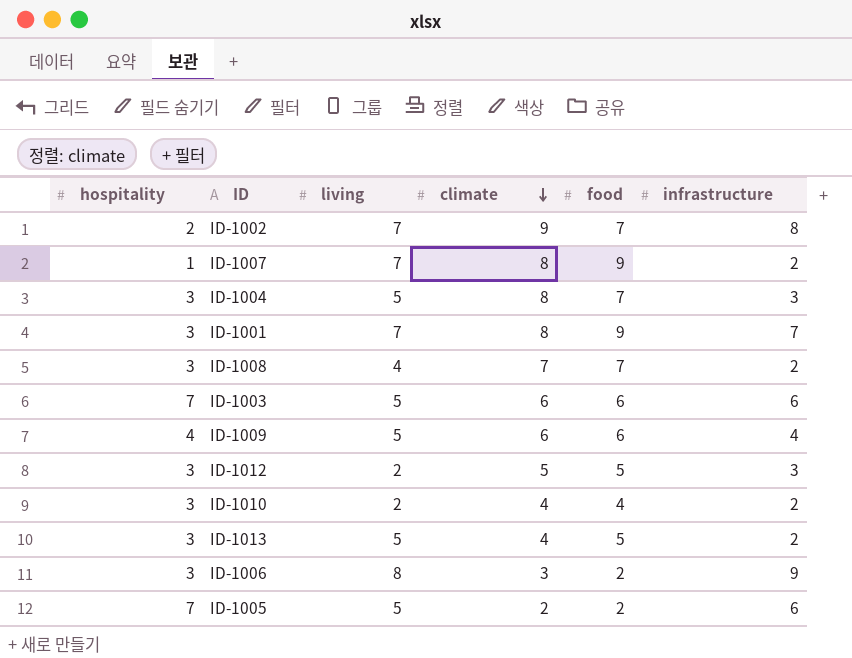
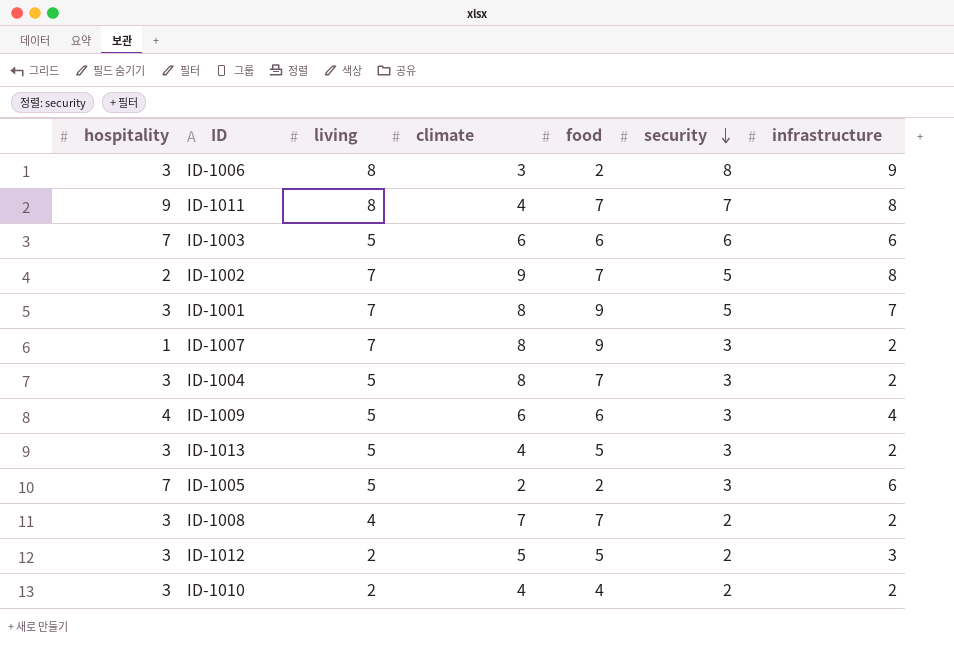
row order: climate descending -> security descending
column security | position: none -> 6
row ID-1011: none -> 9 | 8 | 4 | 7 | 7 | 8
ID-1004 | infrastructure: 3 -> 2

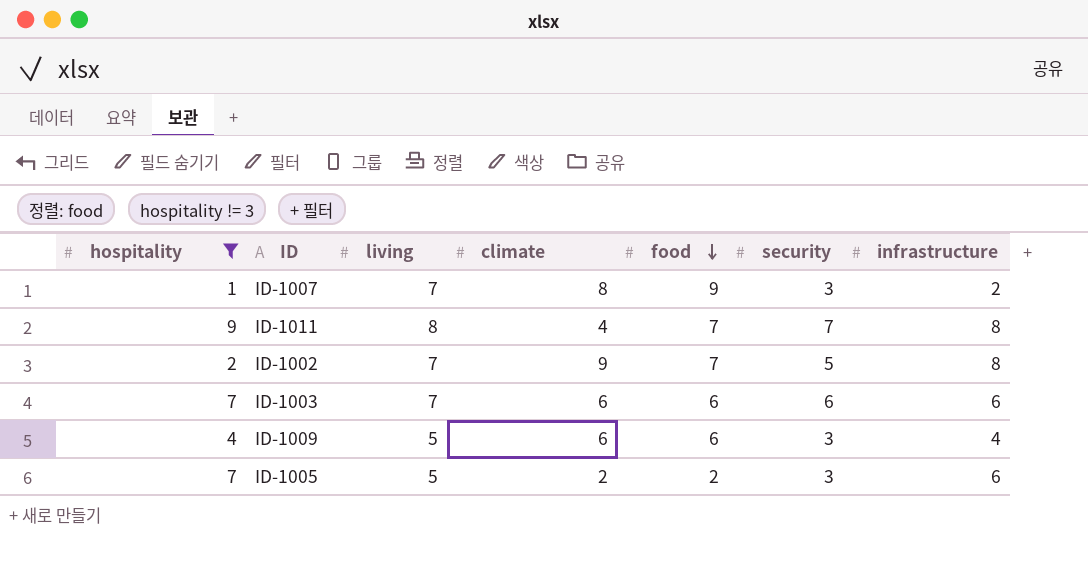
filter: none -> hospitality != 3
row order: security descending -> food descending
ID-1003 | living: 5 -> 7

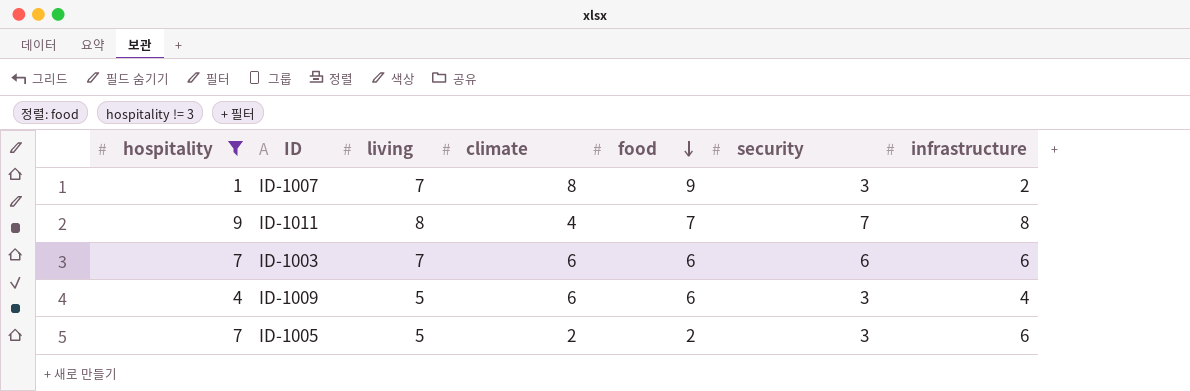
row ID-1002: 2 | 7 | 9 | 7 | 5 | 8 -> none

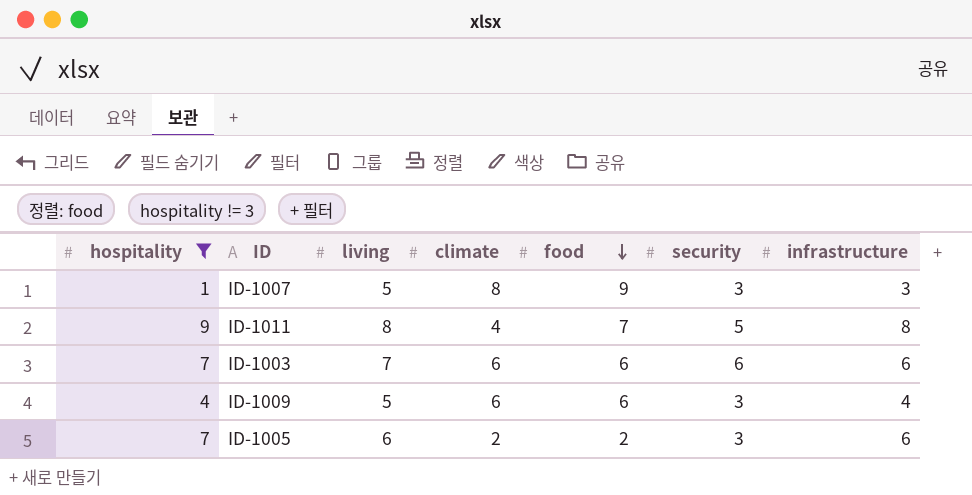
ID-1007 | living: 7 -> 5
ID-1007 | infrastructure: 2 -> 3
ID-1011 | security: 7 -> 5
ID-1005 | living: 5 -> 6

